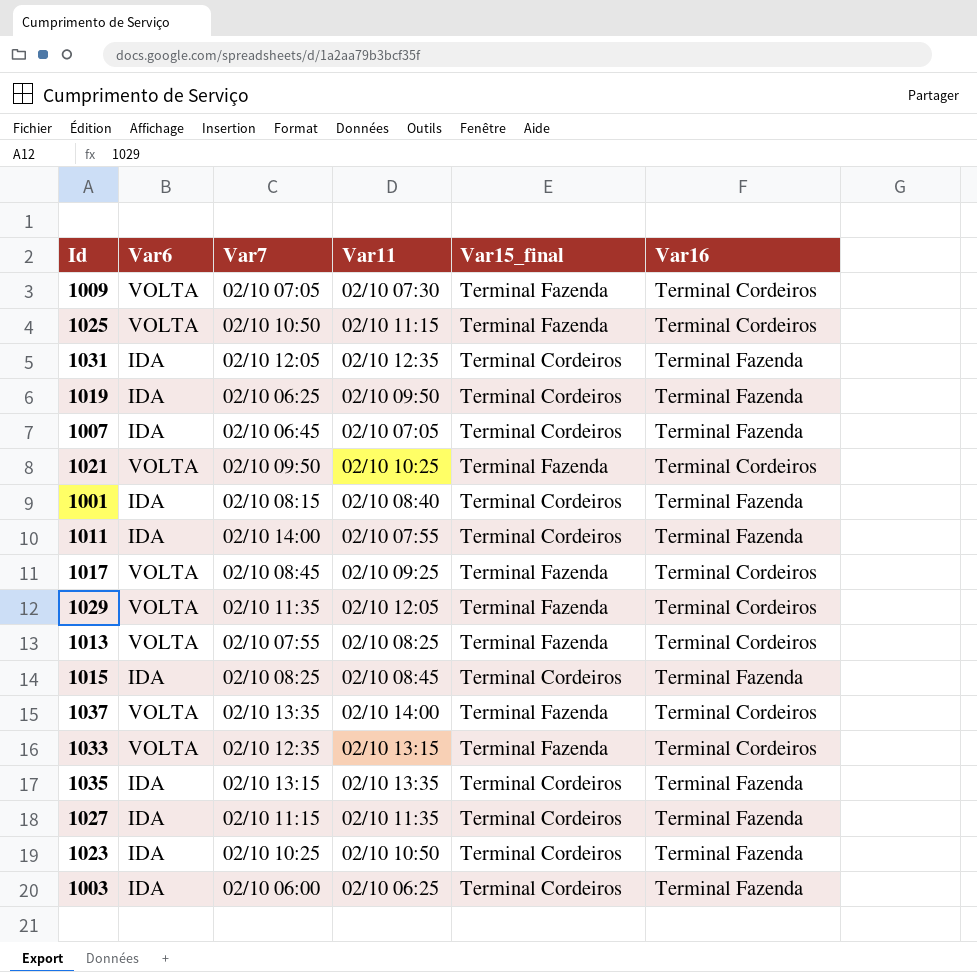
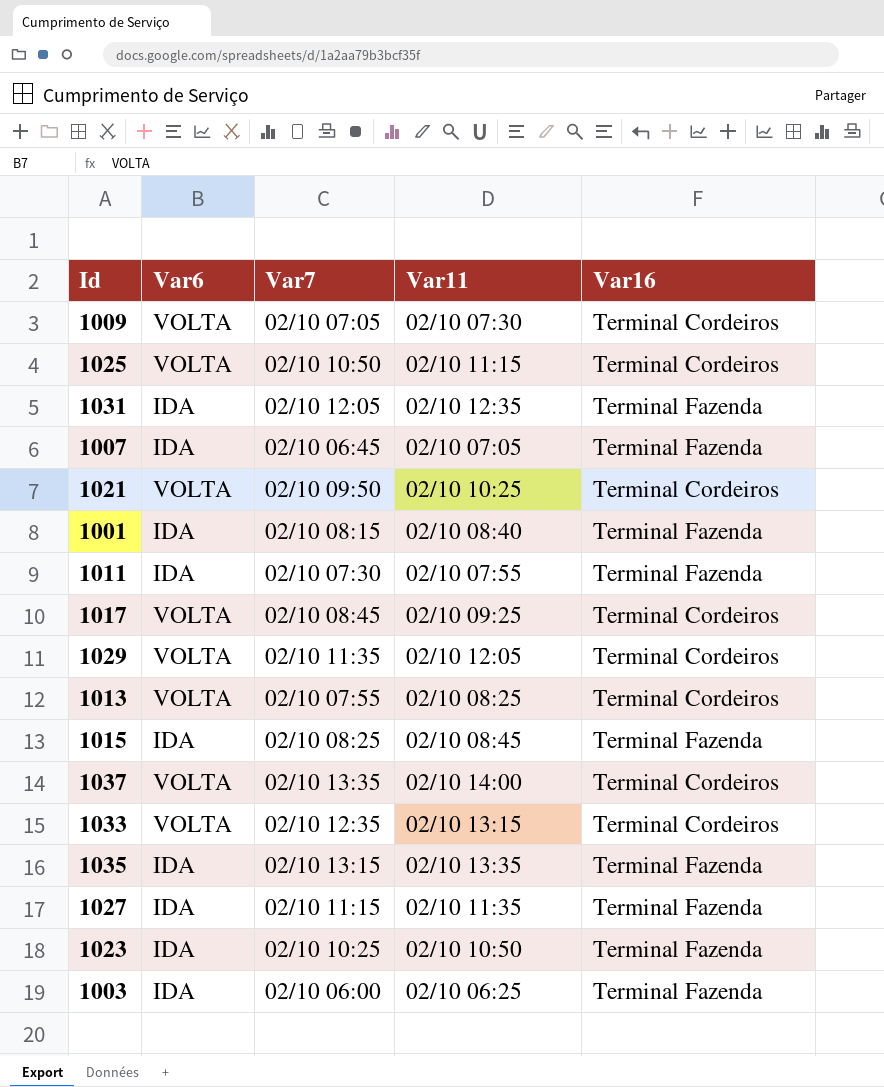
column Var15_final | position: 5 -> none
row 1019: IDA | 02/10 06:25 | 02/10 09:50 | Terminal Cordeiros | Terminal Fazenda -> none
1011 | Var7: 02/10 14:00 -> 02/10 07:30

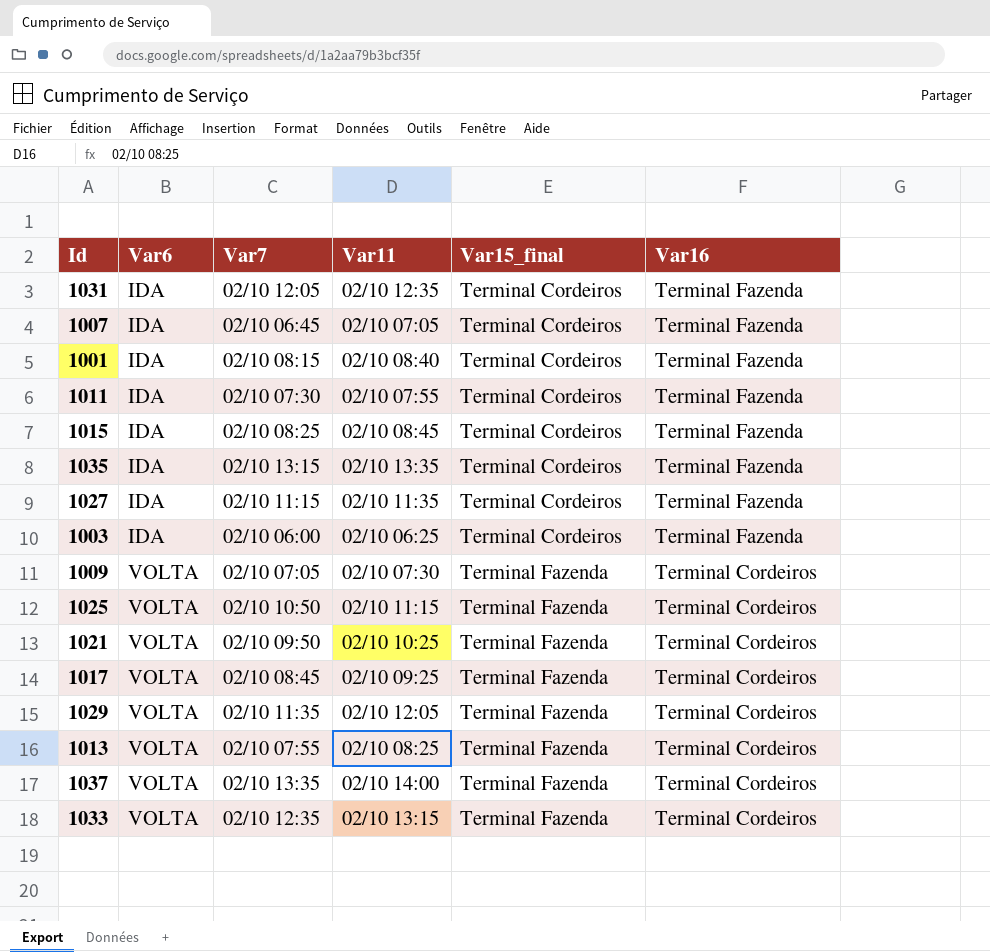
row order: none -> Var6 ascending
column Var15_final | position: none -> 5
row 1023: IDA | 02/10 10:25 | 02/10 10:50 | Terminal Fazenda -> none

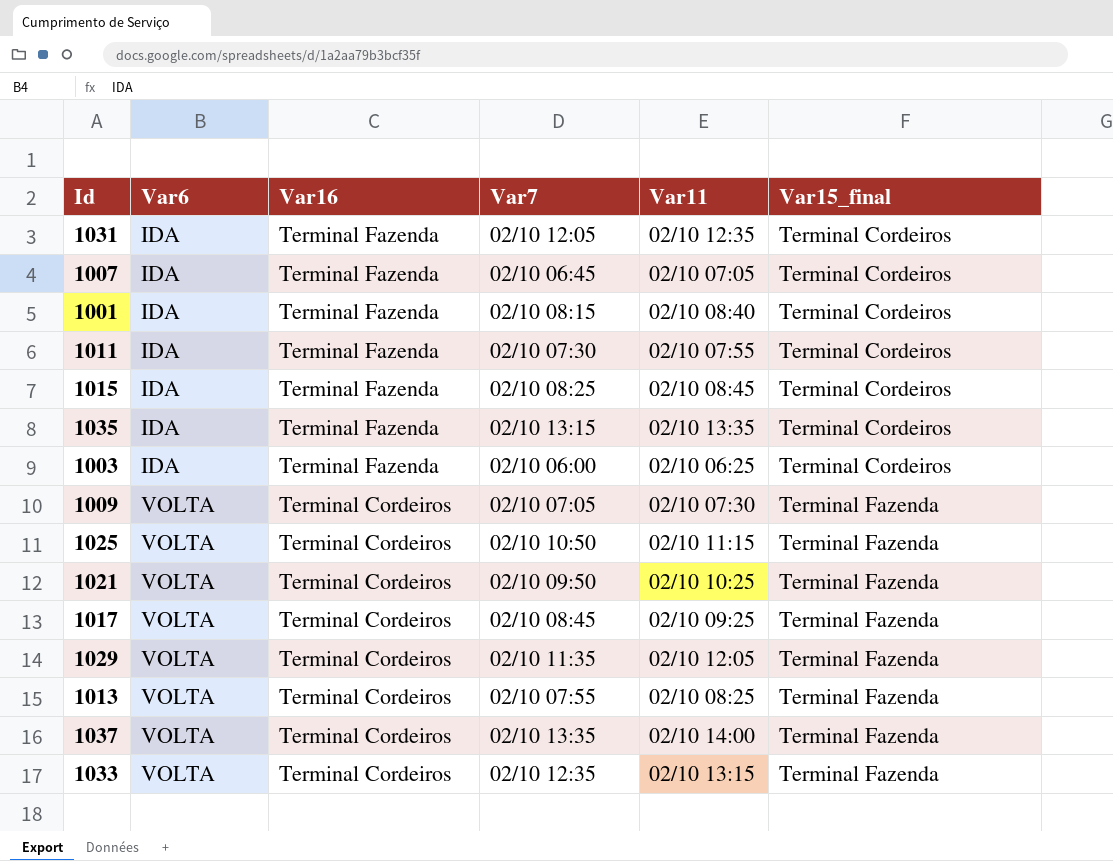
column Var16 | position: 6 -> 3
row 1027: IDA | 02/10 11:15 | 02/10 11:35 | Terminal Cordeiros | Terminal Fazenda -> none

